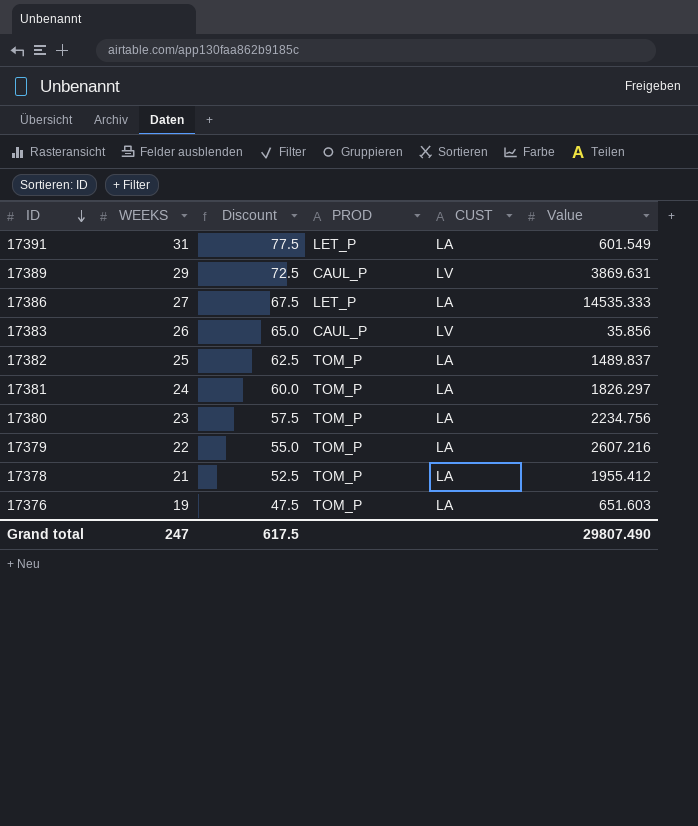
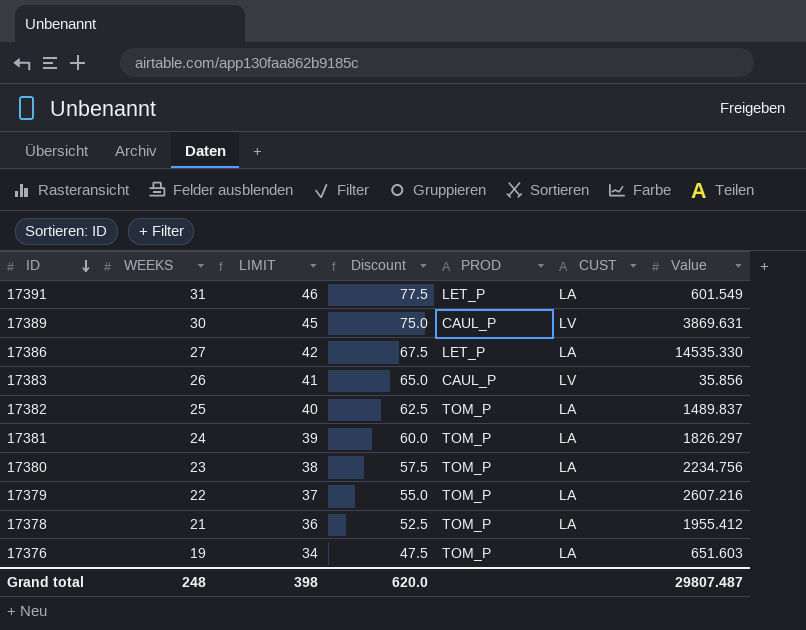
column LIMIT | formula: none -> [WEEKS] + 15
17389 | WEEKS: 29 -> 30
17389 | Discount: 72.5 -> 75.0
17386 | Value: 14535.333 -> 14535.330
Grand total | WEEKS: 247 -> 248
Grand total | Discount: 617.5 -> 620.0
Grand total | Value: 29807.490 -> 29807.487

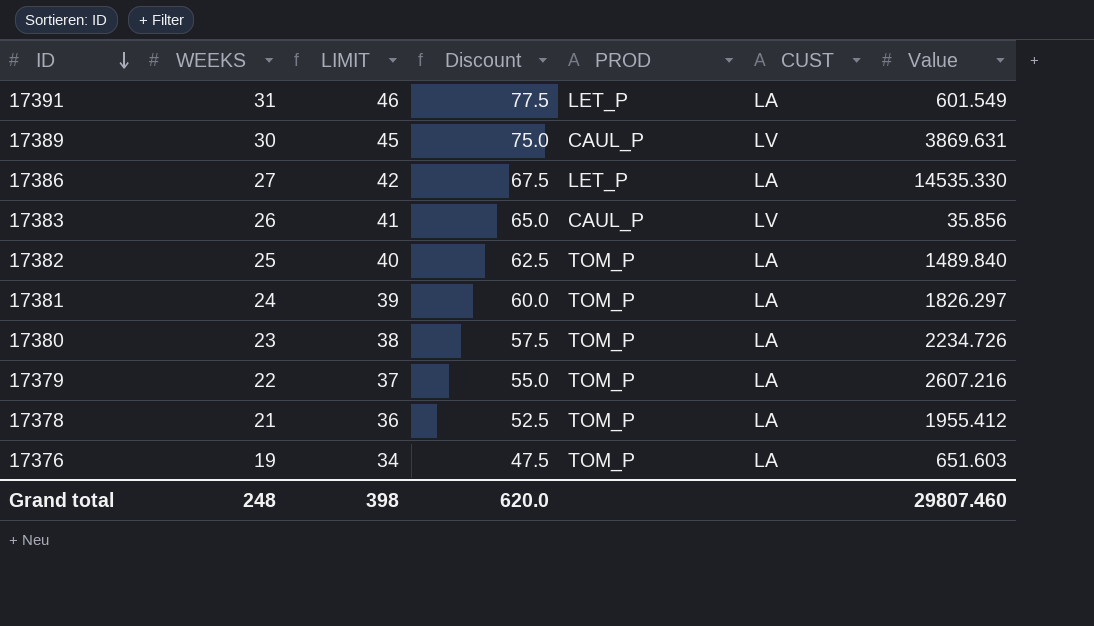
17382 | Value: 1489.837 -> 1489.840
17380 | Value: 2234.756 -> 2234.726
Grand total | Value: 29807.487 -> 29807.460

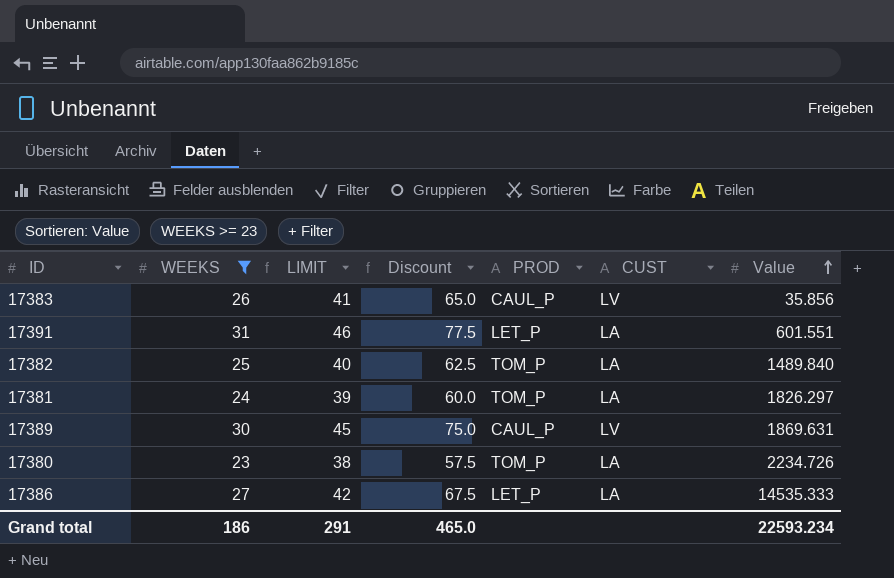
filter: none -> WEEKS >= 23
row order: ID descending -> Value ascending
17391 | Value: 601.549 -> 601.551
17389 | Value: 3869.631 -> 1869.631
17386 | Value: 14535.330 -> 14535.333
Grand total | WEEKS: 248 -> 186
Grand total | LIMIT: 398 -> 291
Grand total | Discount: 620.0 -> 465.0
Grand total | Value: 29807.460 -> 22593.234

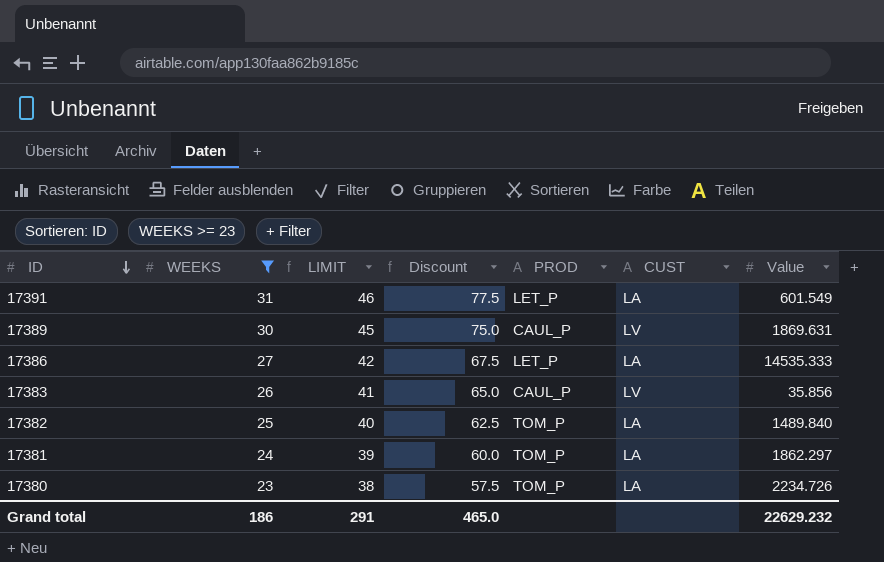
row order: Value ascending -> ID descending
17391 | Value: 601.551 -> 601.549
17381 | Value: 1826.297 -> 1862.297
Grand total | Value: 22593.234 -> 22629.232

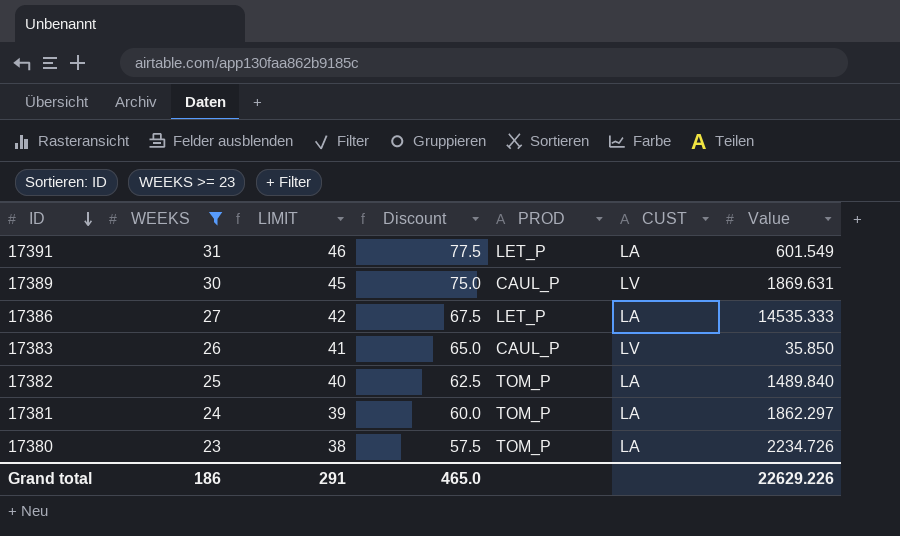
17383 | Value: 35.856 -> 35.850
Grand total | Value: 22629.232 -> 22629.226

